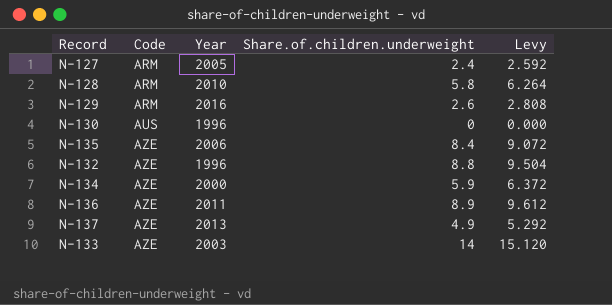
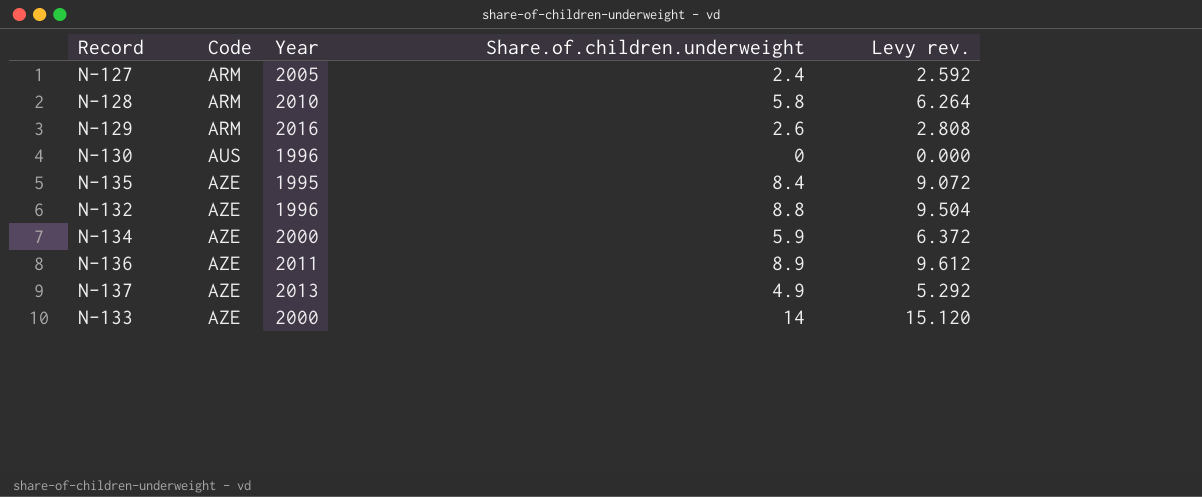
column name: Levy -> Levy rev.
N-135 | Year: 2006 -> 1995
N-133 | Year: 2003 -> 2000

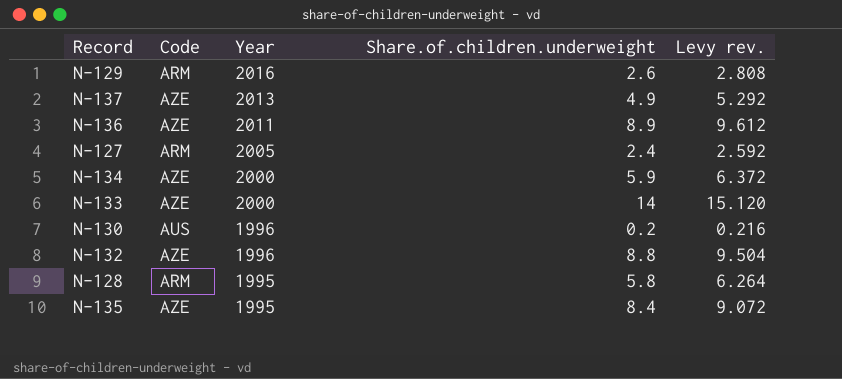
row order: Code ascending -> Year descending
N-130 | Share.of.children.underweight: 0 -> 0.2
N-130 | Levy rev.: 0.000 -> 0.216
N-128 | Year: 2010 -> 1995

